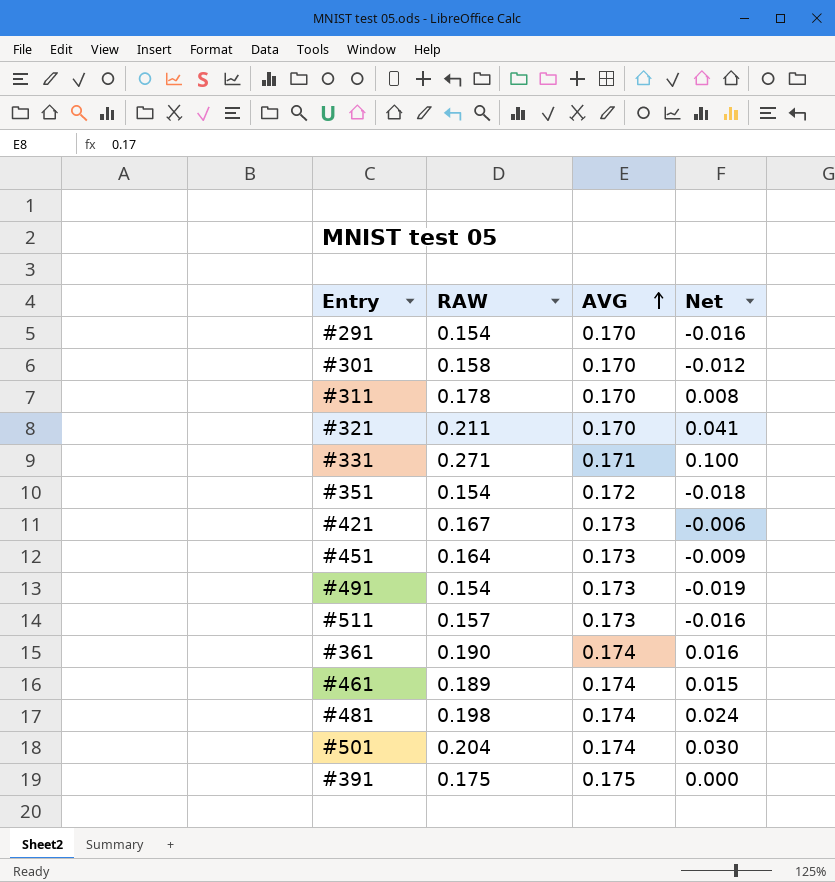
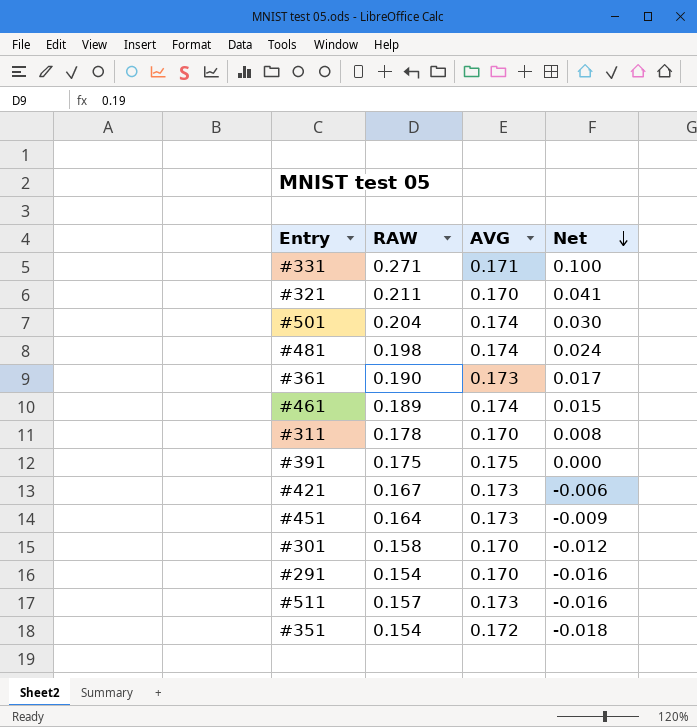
row order: AVG ascending -> Net descending
row #491: 0.154 | 0.173 | -0.019 -> none
#361 | AVG: 0.174 -> 0.173
#361 | Net: 0.016 -> 0.017

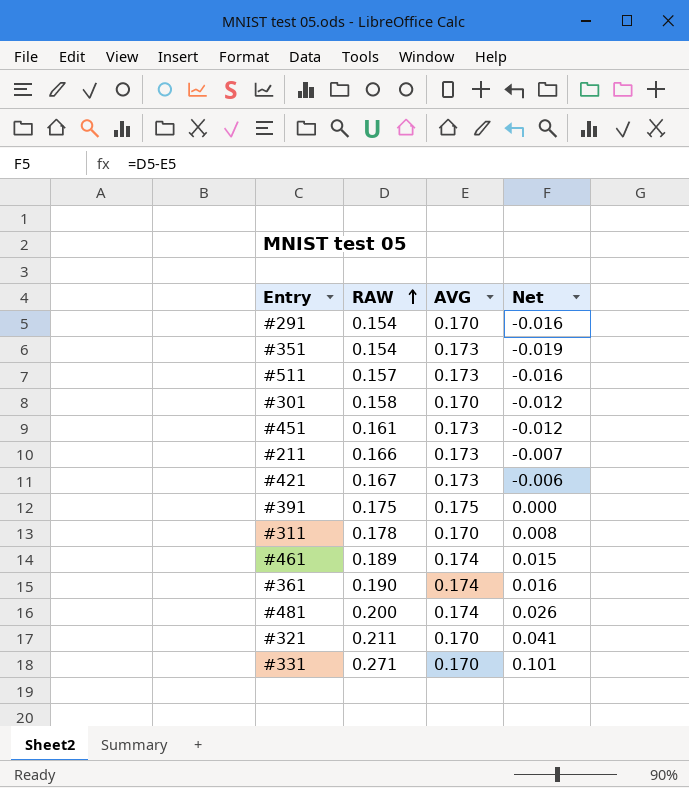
row order: Net descending -> RAW ascending
row #501: 0.204 | 0.174 | 0.030 -> none
#351 | AVG: 0.172 -> 0.173
#351 | Net: -0.018 -> -0.019
#451 | RAW: 0.164 -> 0.161
#451 | Net: -0.009 -> -0.012
row #211: none -> 0.166 | 0.173 | -0.007
#361 | AVG: 0.173 -> 0.174
#361 | Net: 0.017 -> 0.016
#481 | RAW: 0.198 -> 0.200
#481 | Net: 0.024 -> 0.026
#331 | AVG: 0.171 -> 0.170
#331 | Net: 0.100 -> 0.101

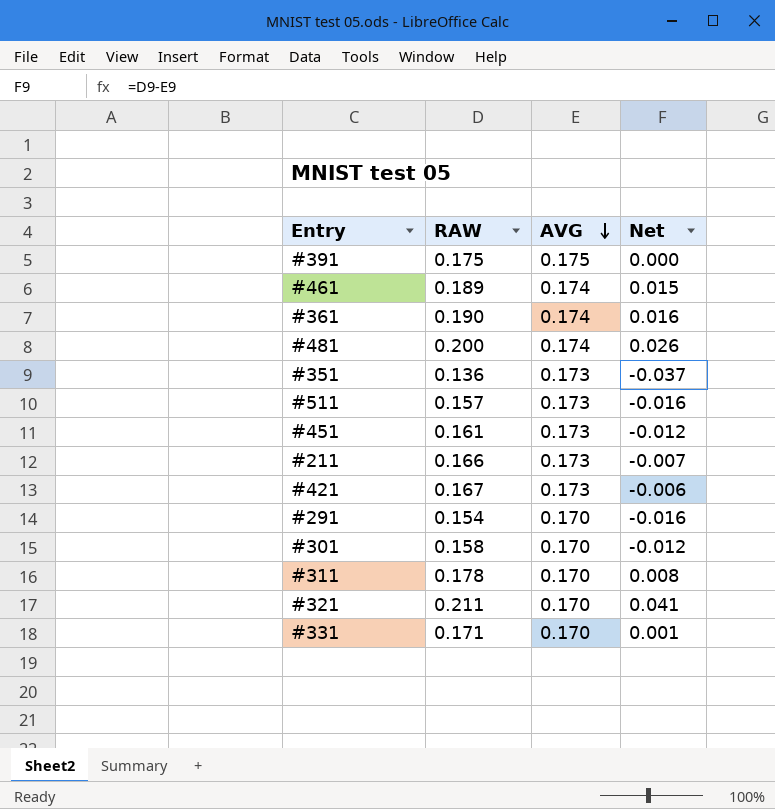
row order: RAW ascending -> AVG descending
#351 | RAW: 0.154 -> 0.136
#351 | Net: -0.019 -> -0.037
#331 | RAW: 0.271 -> 0.171
#331 | Net: 0.101 -> 0.001

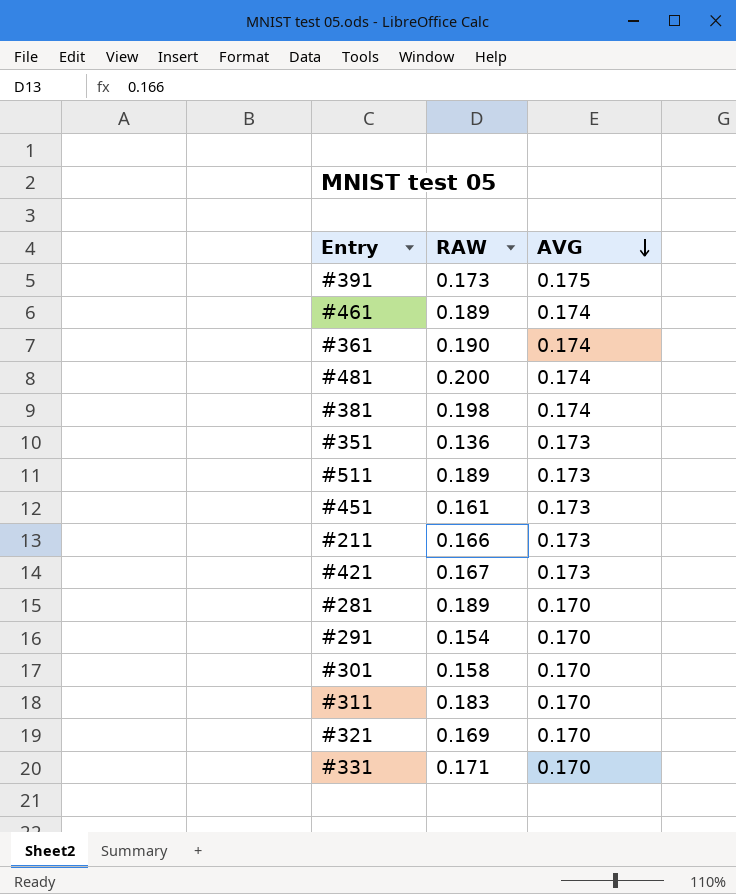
column Net | formula: [RAW] - [AVG] -> none
#391 | RAW: 0.175 -> 0.173
row #381: none -> 0.198 | 0.174
#511 | RAW: 0.157 -> 0.189
row #281: none -> 0.189 | 0.170
#311 | RAW: 0.178 -> 0.183
#321 | RAW: 0.211 -> 0.169

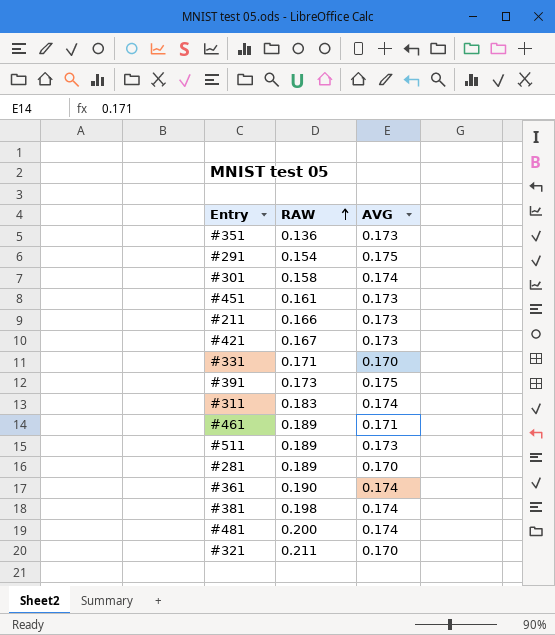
row order: AVG descending -> RAW ascending
#291 | AVG: 0.170 -> 0.175
#301 | AVG: 0.170 -> 0.174
#311 | AVG: 0.170 -> 0.174
#461 | AVG: 0.174 -> 0.171
#321 | RAW: 0.169 -> 0.211

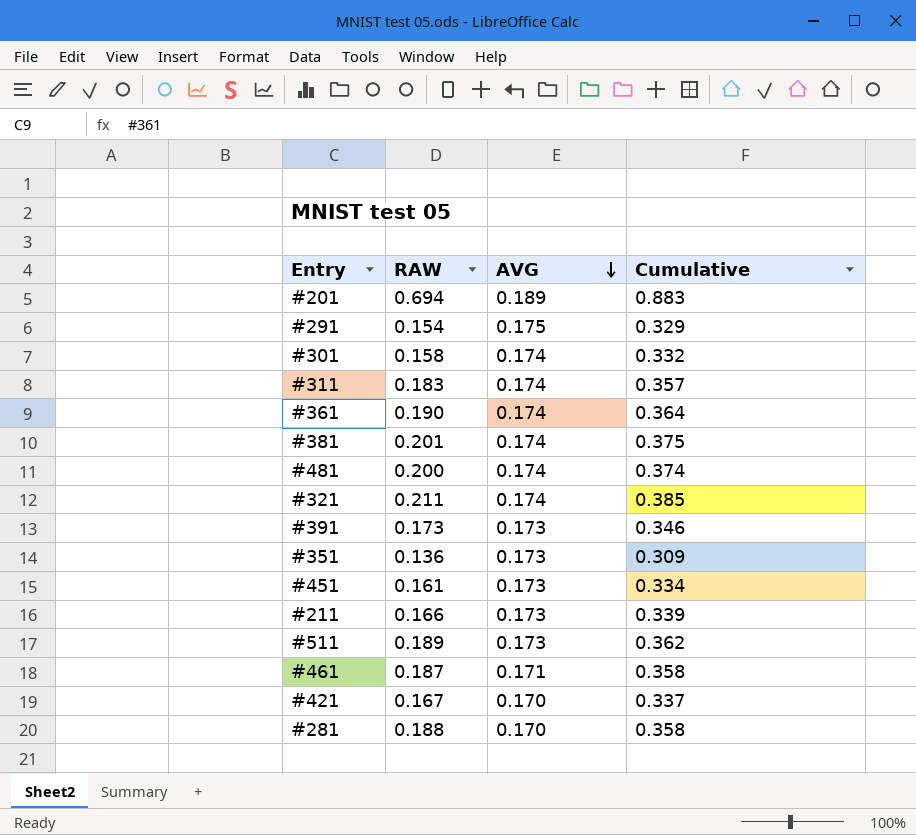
row order: RAW ascending -> AVG descending
column Cumulative | formula: none -> [RAW] + [AVG]
row #331: 0.171 | 0.170 -> none
row #201: none -> 0.694 | 0.189 | 0.883
#381 | RAW: 0.198 -> 0.201
#321 | AVG: 0.170 -> 0.174
#391 | AVG: 0.175 -> 0.173
#461 | RAW: 0.189 -> 0.187
#421 | AVG: 0.173 -> 0.170
#281 | RAW: 0.189 -> 0.188

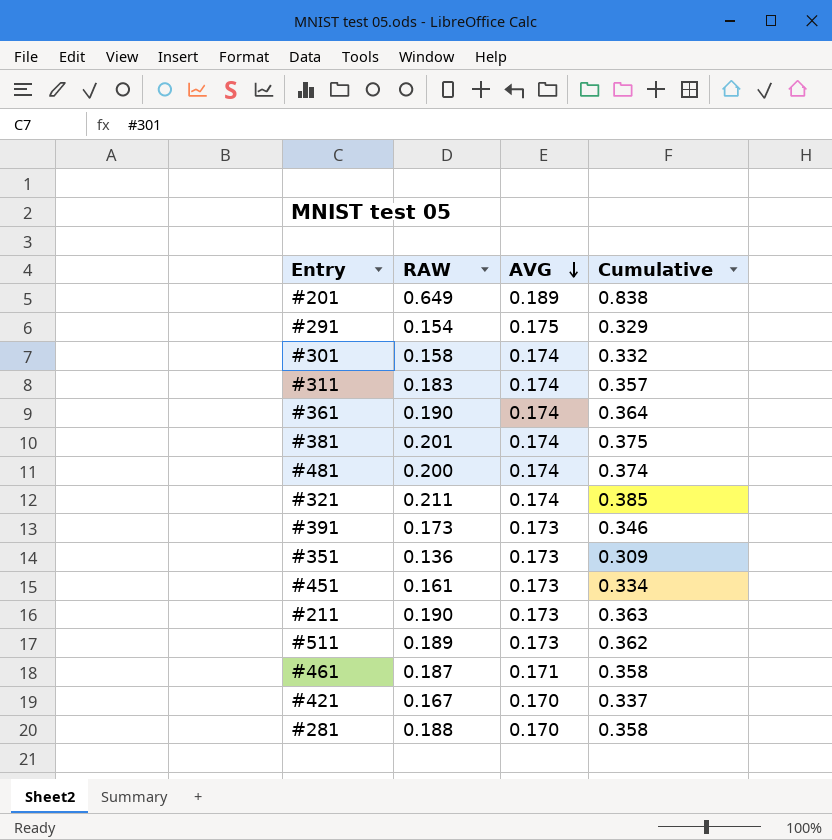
#201 | RAW: 0.694 -> 0.649
#201 | Cumulative: 0.883 -> 0.838
#211 | RAW: 0.166 -> 0.190
#211 | Cumulative: 0.339 -> 0.363

